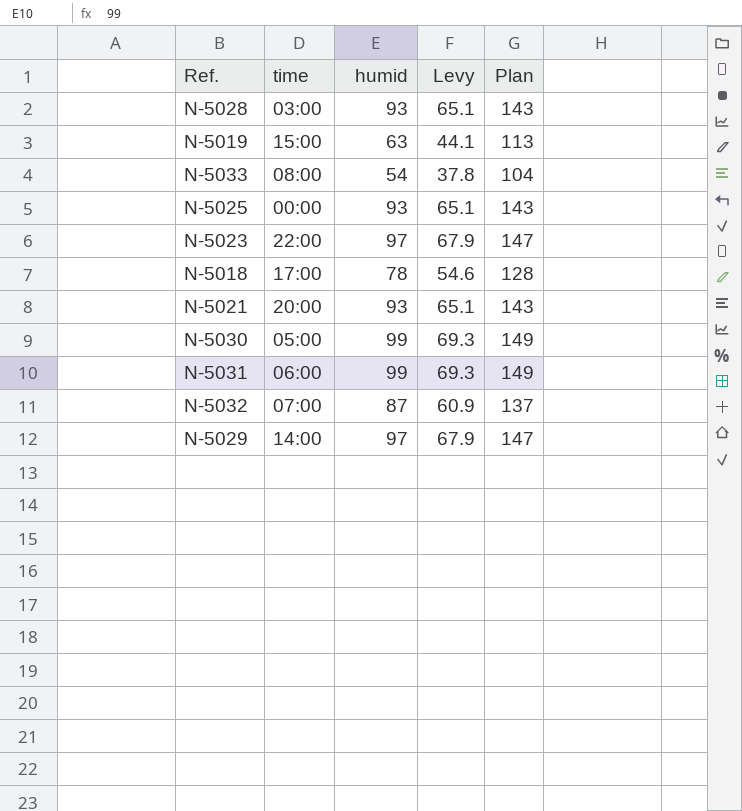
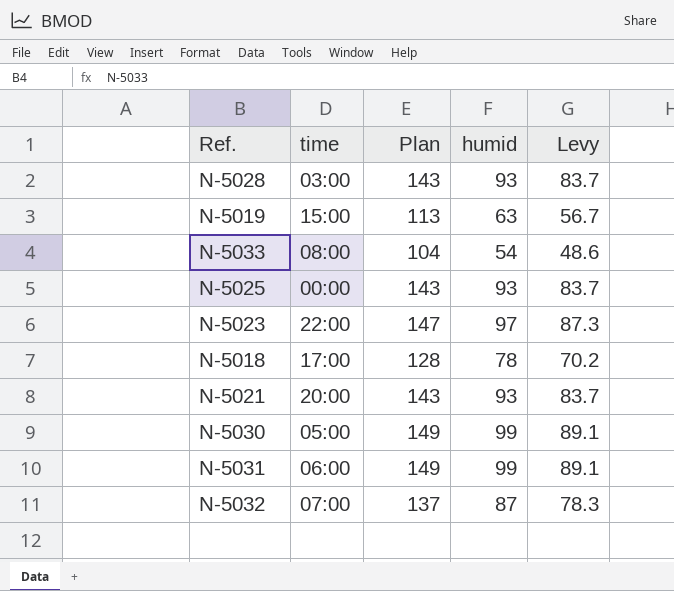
column Plan | position: 5 -> 3
column Levy | formula: [humid] * 0.7 -> [humid] * 0.9
row N-5029: 14:00 | 97 | 67.9 | 147 -> none

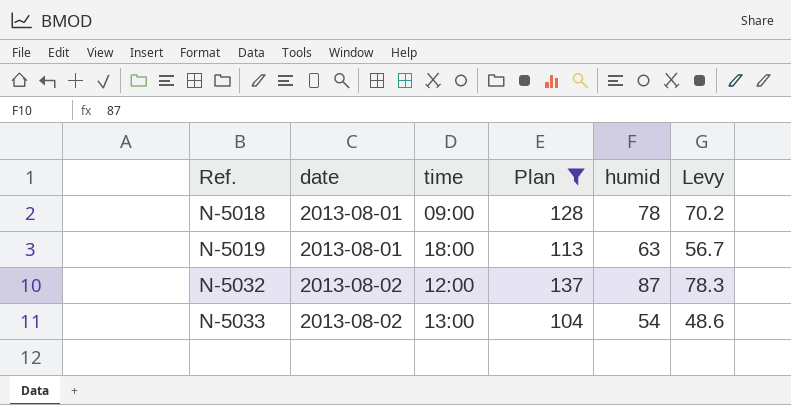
filter: none -> Plan <= 137
row order: none -> Ref. ascending
column date | position: none -> 2
N-5018 | time: 17:00 -> 09:00
N-5019 | time: 15:00 -> 18:00
N-5032 | time: 07:00 -> 12:00
N-5033 | time: 08:00 -> 13:00

